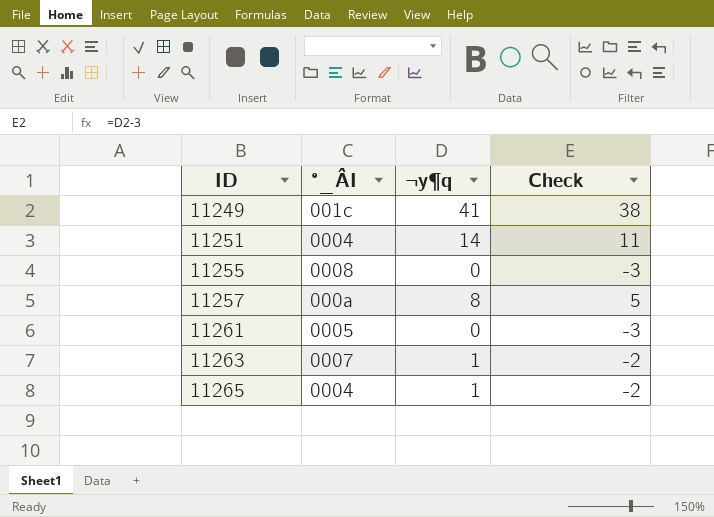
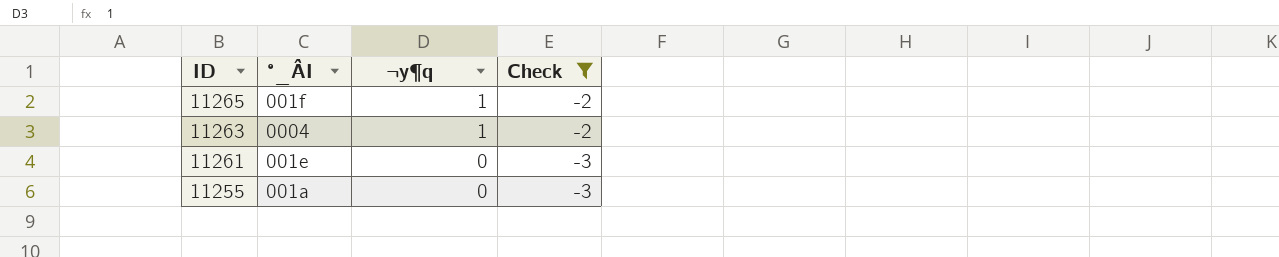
filter: none -> Check <= -2
row order: ID ascending -> ID descending
11265 | °_ÂI: 0004 -> 001f
11263 | °_ÂI: 0007 -> 0004
11261 | °_ÂI: 0005 -> 001e
11255 | °_ÂI: 0008 -> 001a

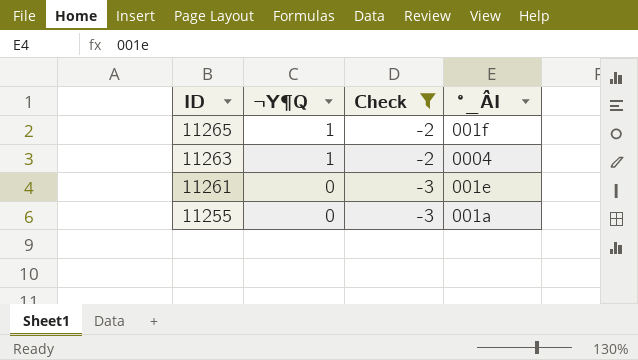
column name: ¬y¶q -> ¬Y¶Q
column °_ÂI | position: 2 -> 4

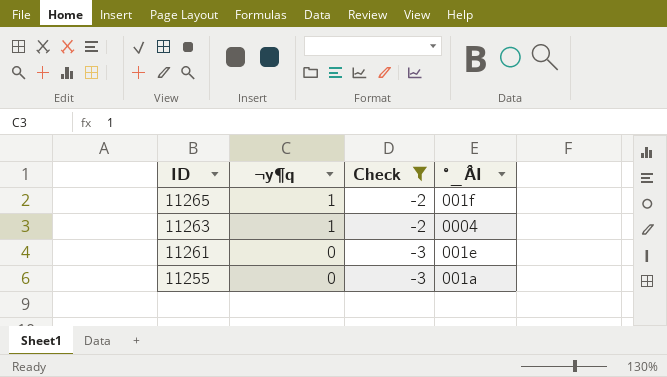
column name: ¬Y¶Q -> ¬y¶q

